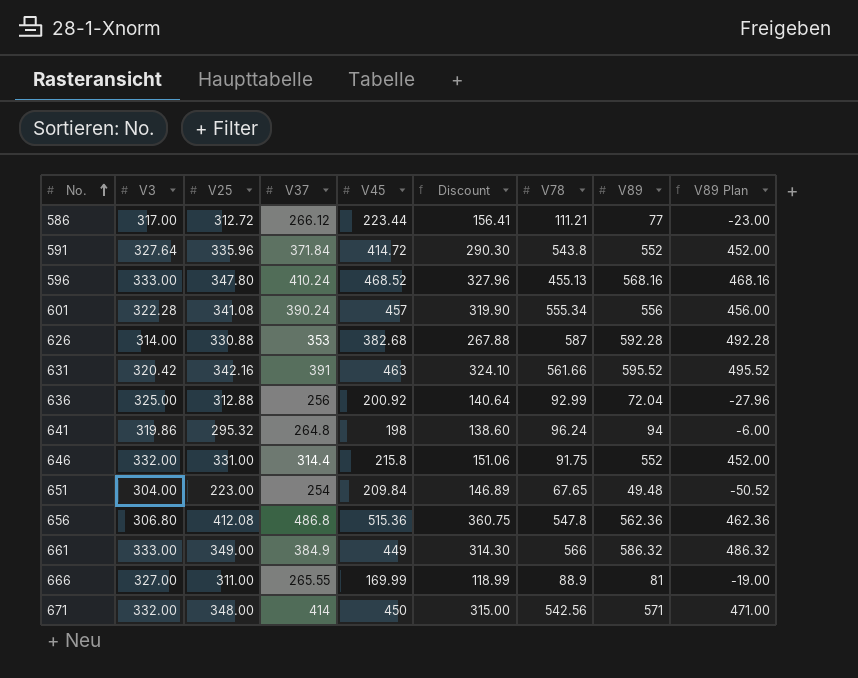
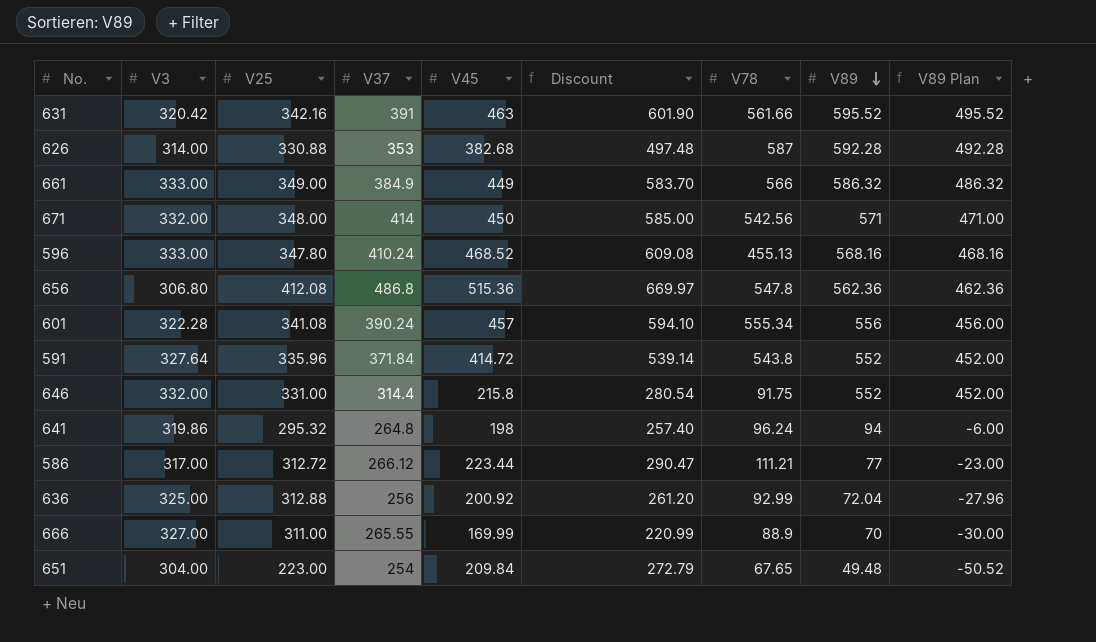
row order: No. ascending -> V89 descending
column Discount | formula: [V45] * 0.7 -> [V45] * 1.3
666 | V89: 81 -> 70
666 | V89 Plan: -19.00 -> -30.00

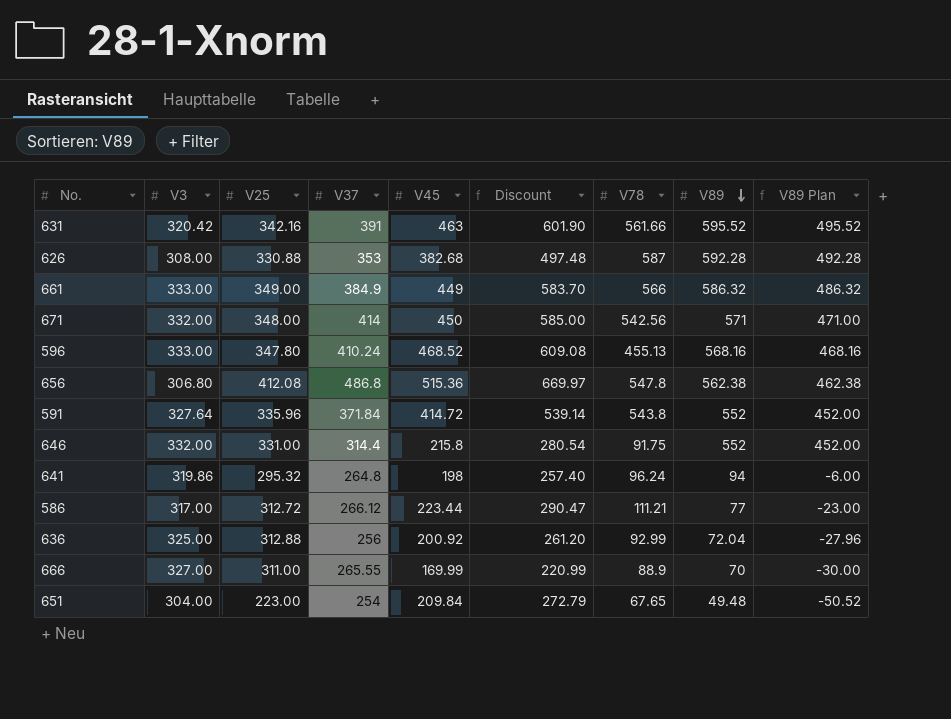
row 601: 322.28 | 341.08 | 390.24 | 457 | 594.10 | 555.34 | 556 | 456.00 -> none
626 | V3: 314.00 -> 308.00
656 | V89: 562.36 -> 562.38
656 | V89 Plan: 462.36 -> 462.38

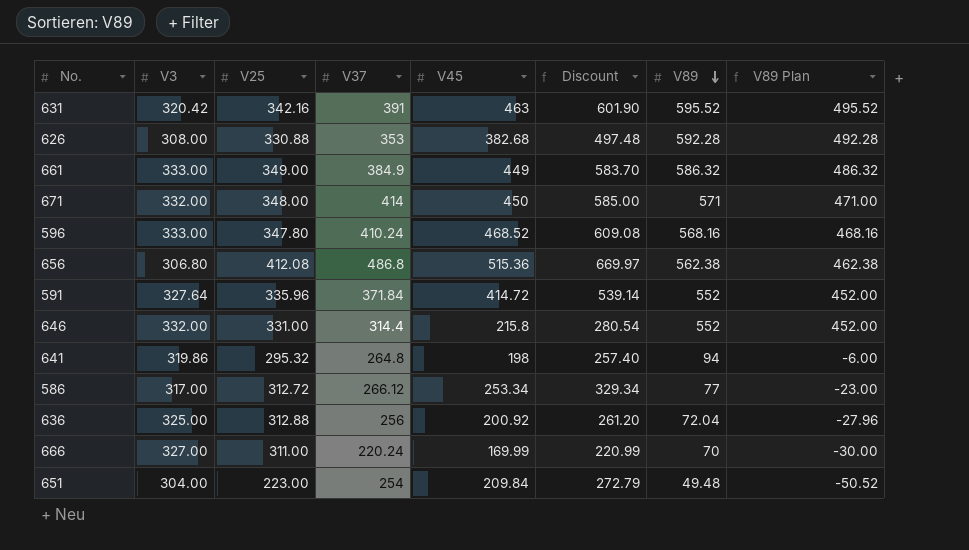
column V78 | position: 7 -> none
586 | V45: 223.44 -> 253.34
586 | Discount: 290.47 -> 329.34
666 | V37: 265.55 -> 220.24

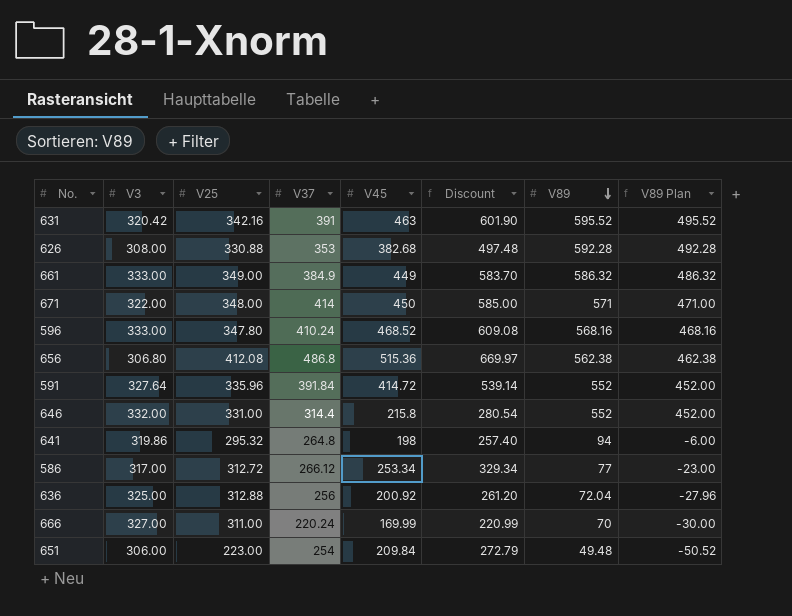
671 | V3: 332.00 -> 322.00
591 | V37: 371.84 -> 391.84
651 | V3: 304.00 -> 306.00

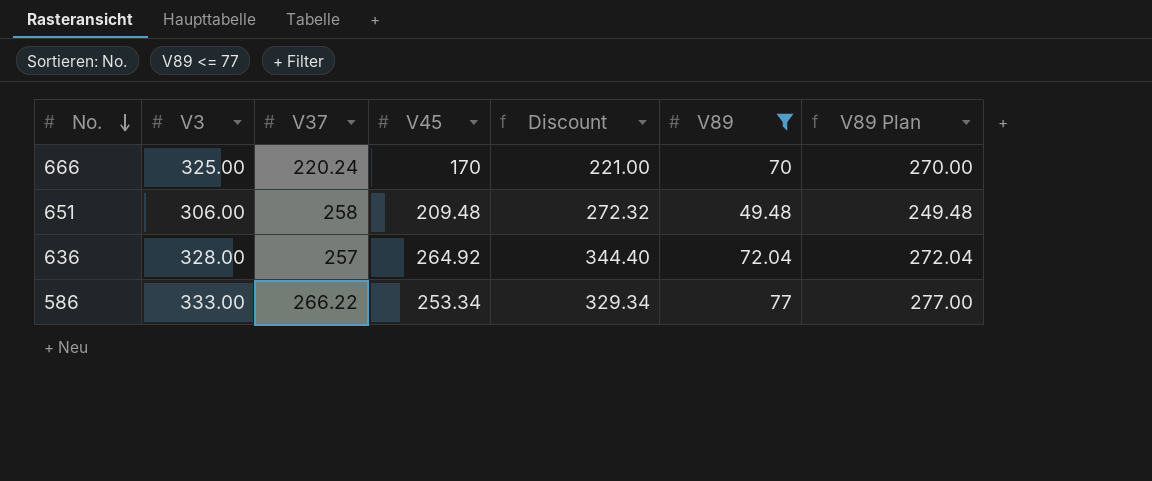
filter: none -> V89 <= 77
row order: V89 descending -> No. descending
column V25 | position: 3 -> none
column V89 Plan | formula: [V89] - 100 -> [V89] + 200
666 | V3: 327.00 -> 325.00
666 | V45: 169.99 -> 170
666 | Discount: 220.99 -> 221.00
651 | V37: 254 -> 258
651 | V45: 209.84 -> 209.48
651 | Discount: 272.79 -> 272.32
636 | V3: 325.00 -> 328.00
636 | V37: 256 -> 257
636 | V45: 200.92 -> 264.92
636 | Discount: 261.20 -> 344.40
586 | V3: 317.00 -> 333.00
586 | V37: 266.12 -> 266.22

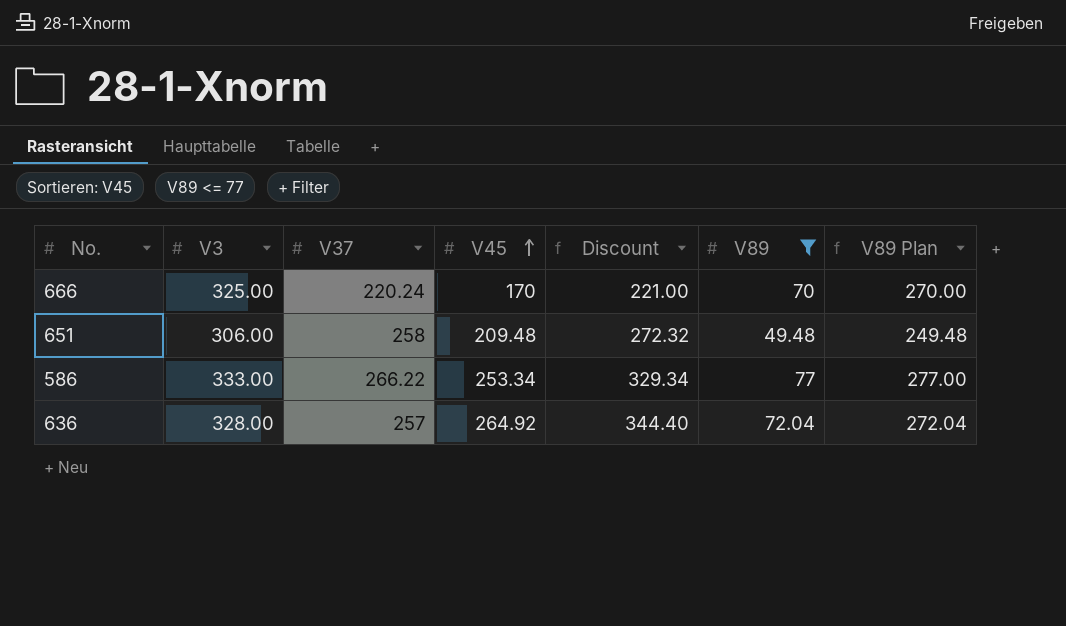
row order: No. descending -> V45 ascending

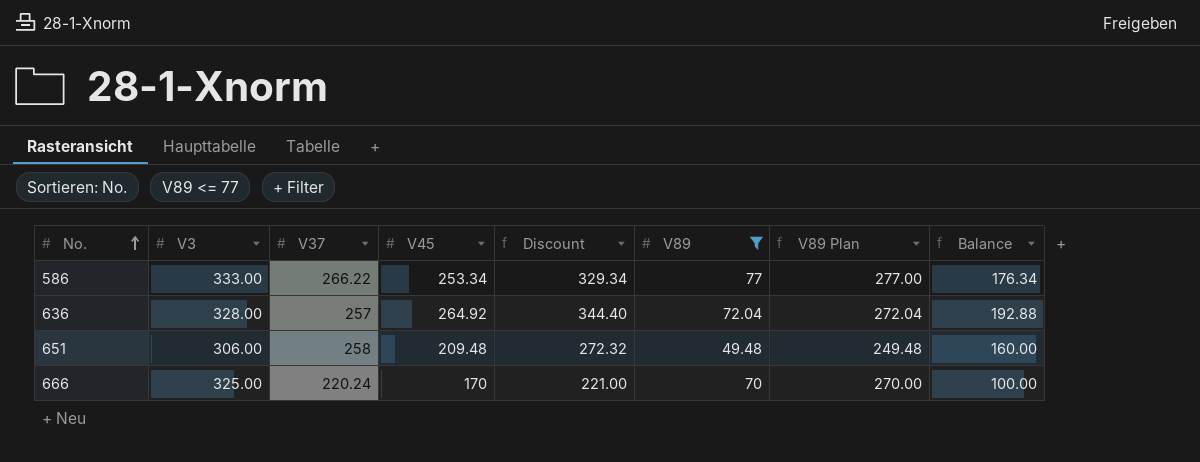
row order: V45 ascending -> No. ascending
column Balance | formula: none -> [V45] - [V89]

